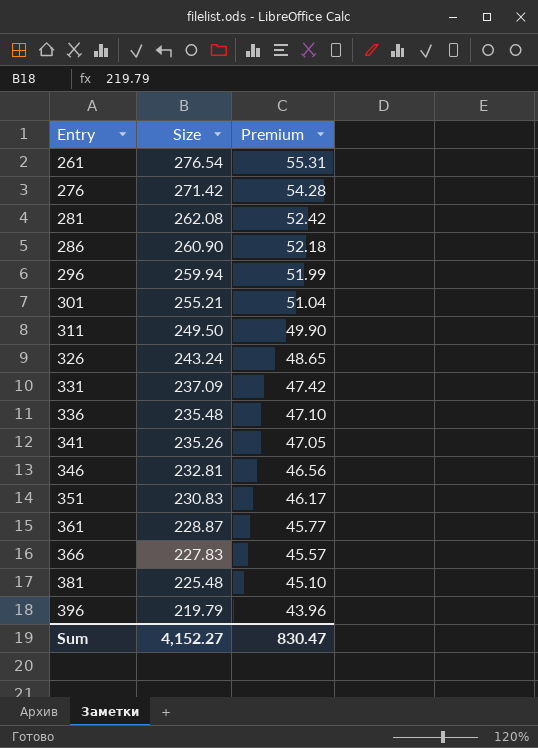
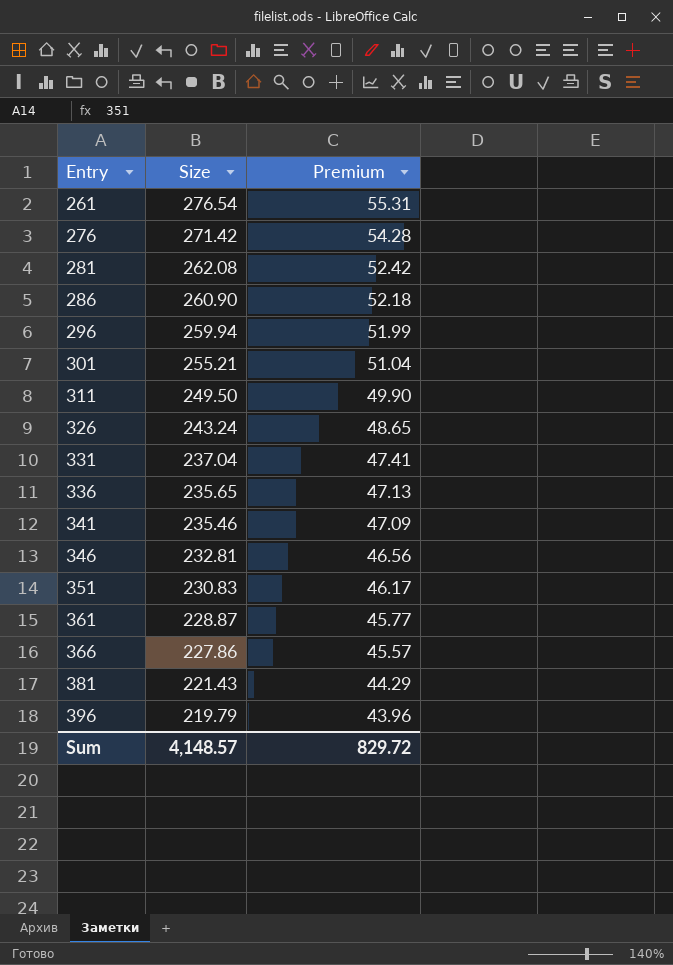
331 | Size: 237.09 -> 237.04
331 | Premium: 47.42 -> 47.41
336 | Size: 235.48 -> 235.65
336 | Premium: 47.10 -> 47.13
341 | Size: 235.26 -> 235.46
341 | Premium: 47.05 -> 47.09
366 | Size: 227.83 -> 227.86
381 | Size: 225.48 -> 221.43
381 | Premium: 45.10 -> 44.29
Sum | Size: 4,152.27 -> 4,148.57
Sum | Premium: 830.47 -> 829.72

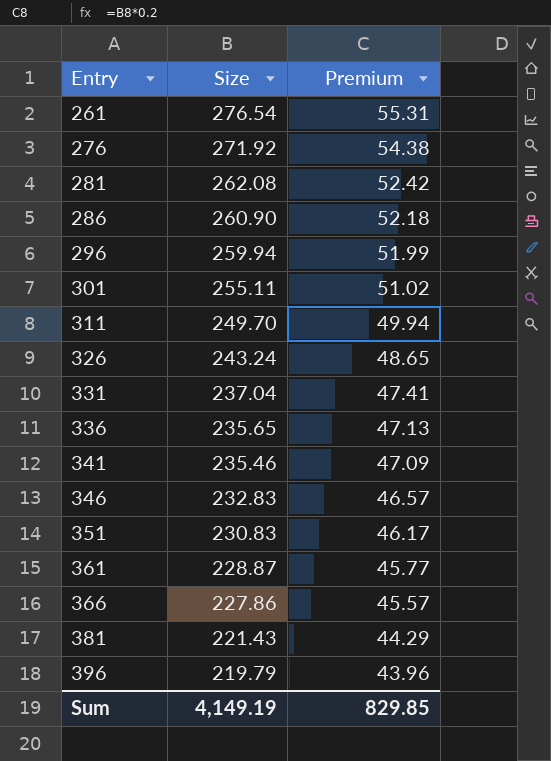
276 | Size: 271.42 -> 271.92
276 | Premium: 54.28 -> 54.38
301 | Size: 255.21 -> 255.11
301 | Premium: 51.04 -> 51.02
311 | Size: 249.50 -> 249.70
311 | Premium: 49.90 -> 49.94
346 | Size: 232.81 -> 232.83
346 | Premium: 46.56 -> 46.57
Sum | Size: 4,148.57 -> 4,149.19
Sum | Premium: 829.72 -> 829.85

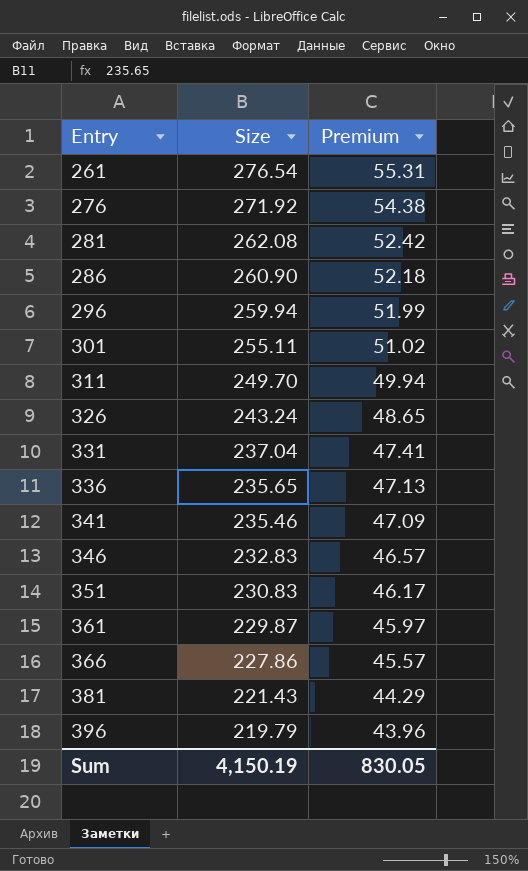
361 | Size: 228.87 -> 229.87
361 | Premium: 45.77 -> 45.97
Sum | Size: 4,149.19 -> 4,150.19
Sum | Premium: 829.85 -> 830.05

